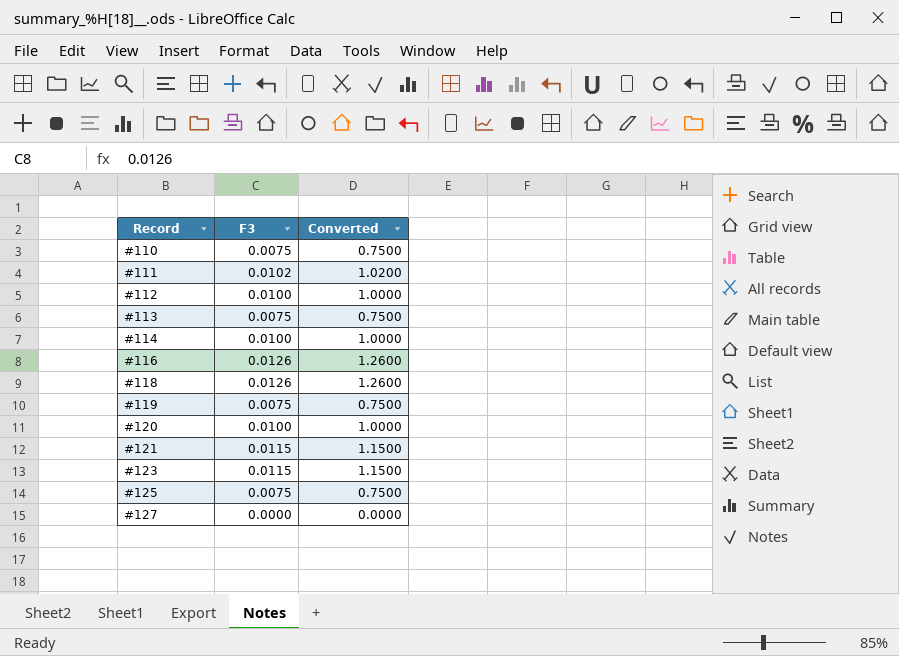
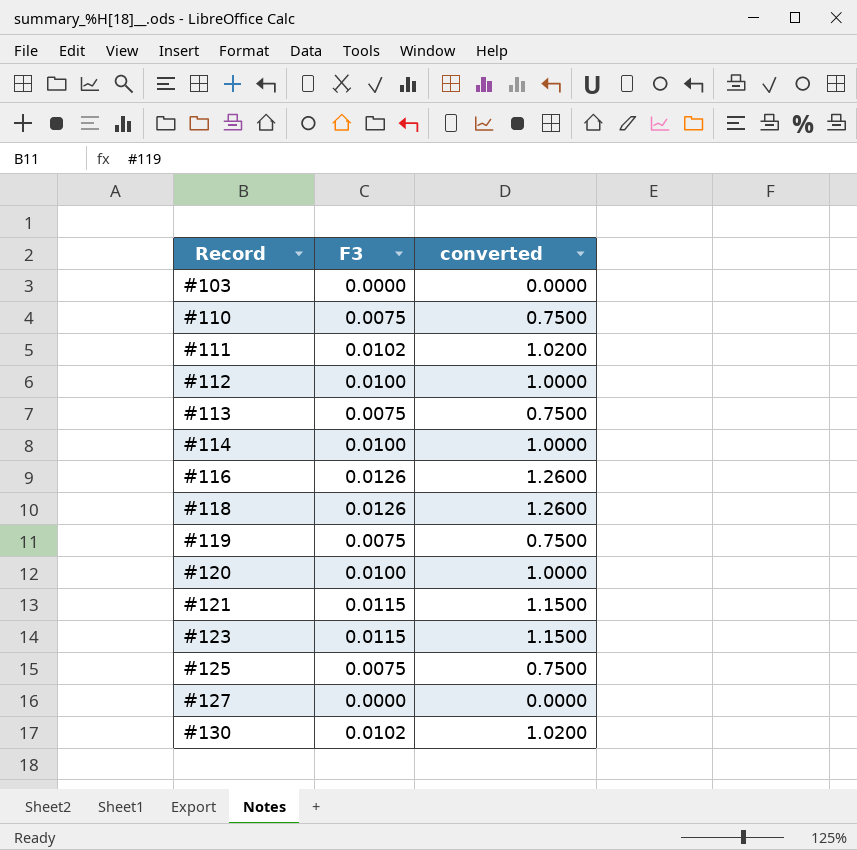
column name: Converted -> converted
row #103: none -> 0.0000 | 0.0000
row #130: none -> 0.0102 | 1.0200

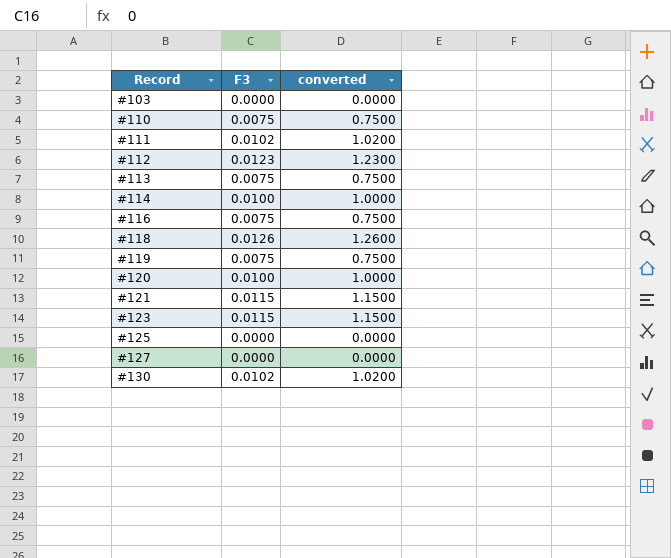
#112 | F3: 0.0100 -> 0.0123
#112 | converted: 1.0000 -> 1.2300
#116 | F3: 0.0126 -> 0.0075
#116 | converted: 1.2600 -> 0.7500
#125 | F3: 0.0075 -> 0.0000
#125 | converted: 0.7500 -> 0.0000

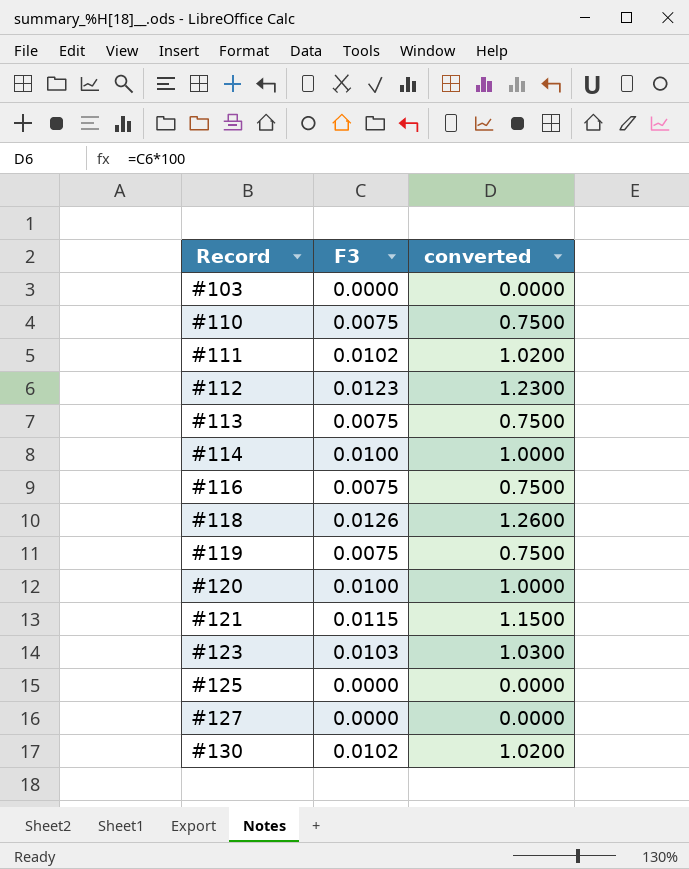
#123 | F3: 0.0115 -> 0.0103
#123 | converted: 1.1500 -> 1.0300

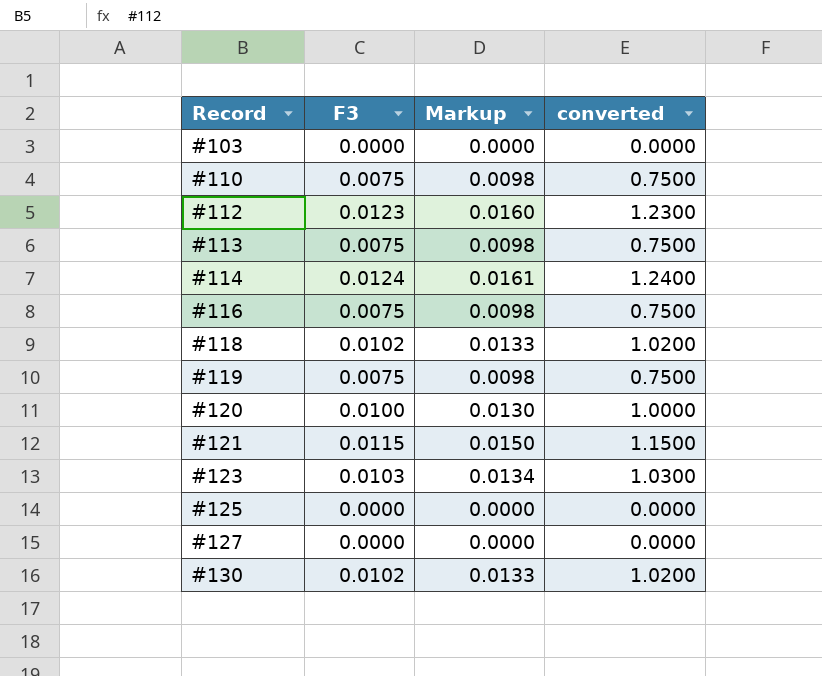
column Markup | formula: none -> [F3] * 1.3
row #111: 0.0102 | 1.0200 -> none
#114 | F3: 0.0100 -> 0.0124
#114 | converted: 1.0000 -> 1.2400
#118 | F3: 0.0126 -> 0.0102
#118 | converted: 1.2600 -> 1.0200

